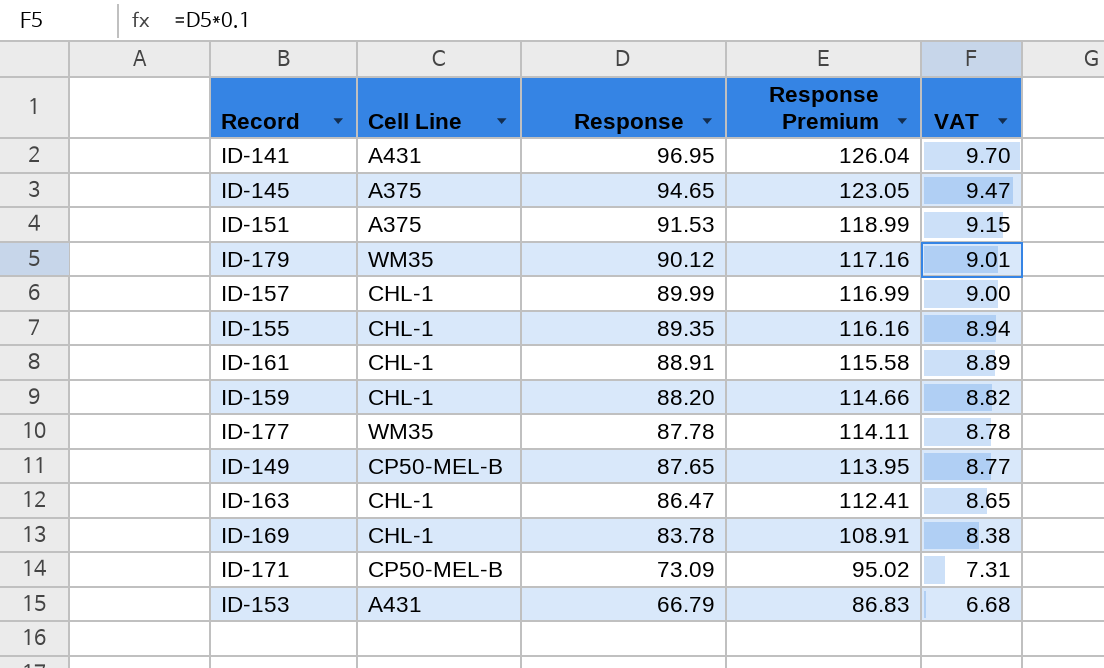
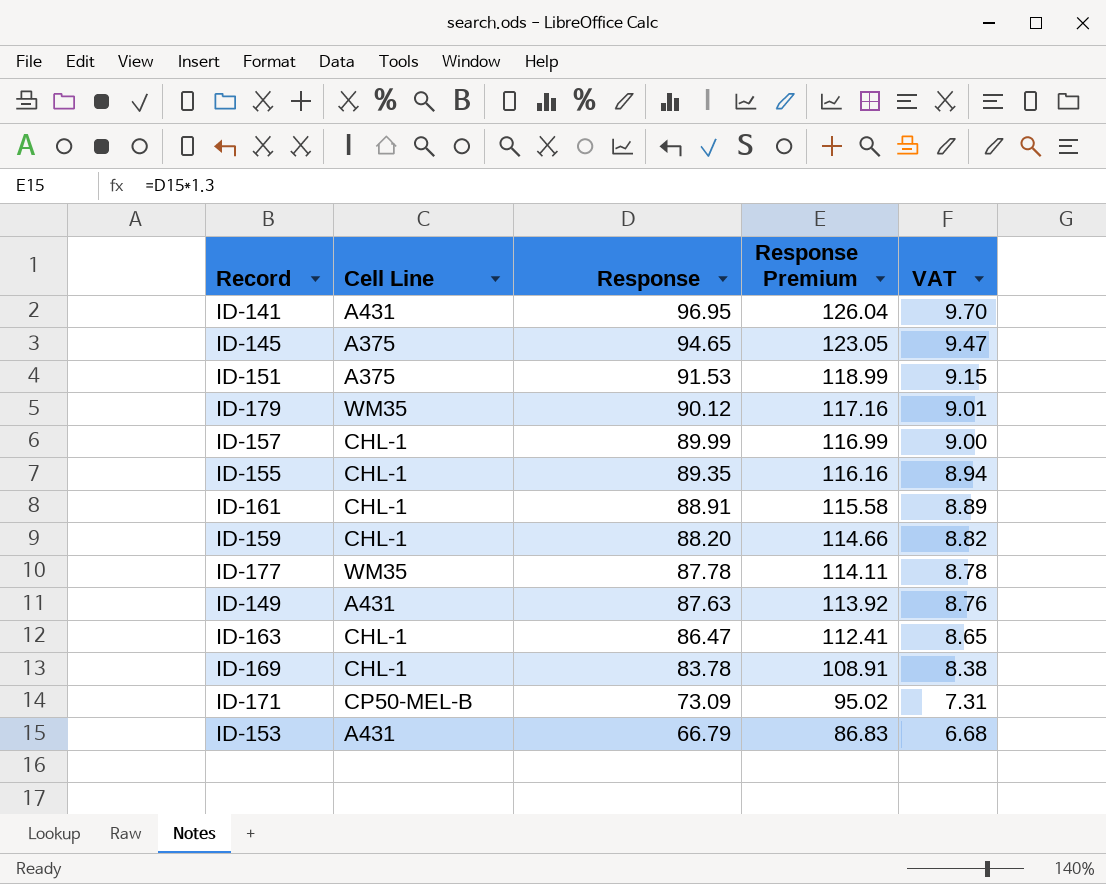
ID-149 | Cell Line: CP50-MEL-B -> A431
ID-149 | Response: 87.65 -> 87.63
ID-149 | Response Premium: 113.95 -> 113.92
ID-149 | VAT: 8.77 -> 8.76

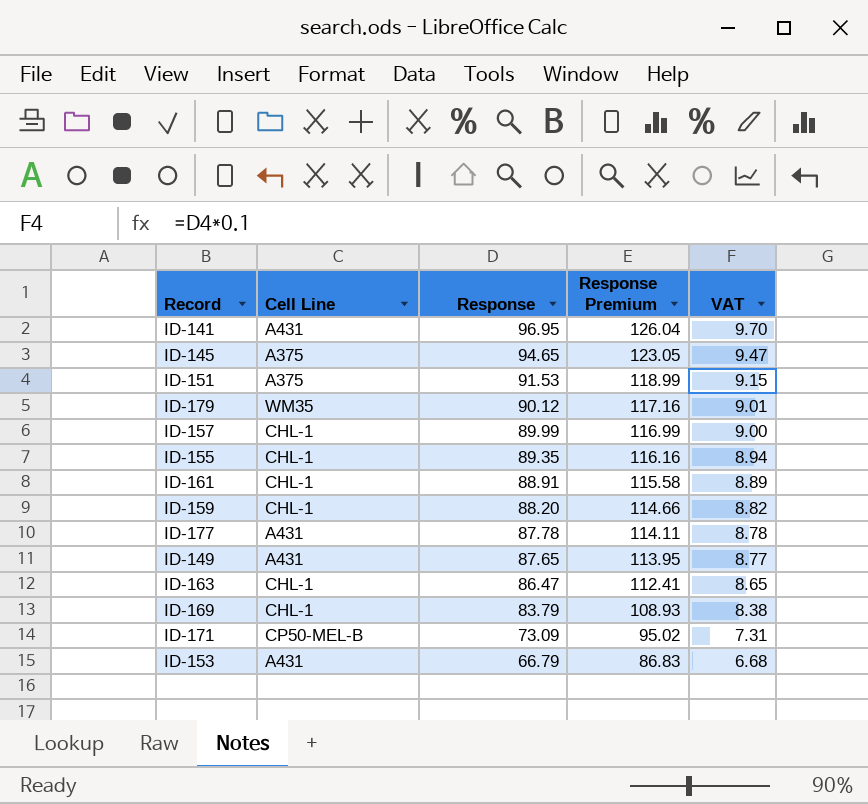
ID-177 | Cell Line: WM35 -> A431
ID-149 | Response: 87.63 -> 87.65
ID-149 | Response Premium: 113.92 -> 113.95
ID-149 | VAT: 8.76 -> 8.77
ID-169 | Response: 83.78 -> 83.79
ID-169 | Response Premium: 108.91 -> 108.93

